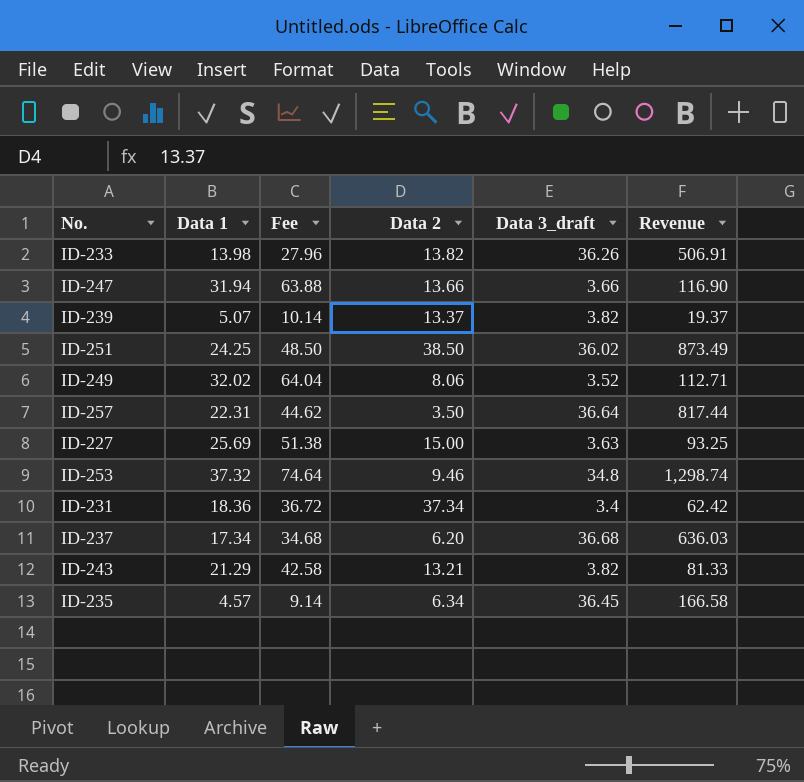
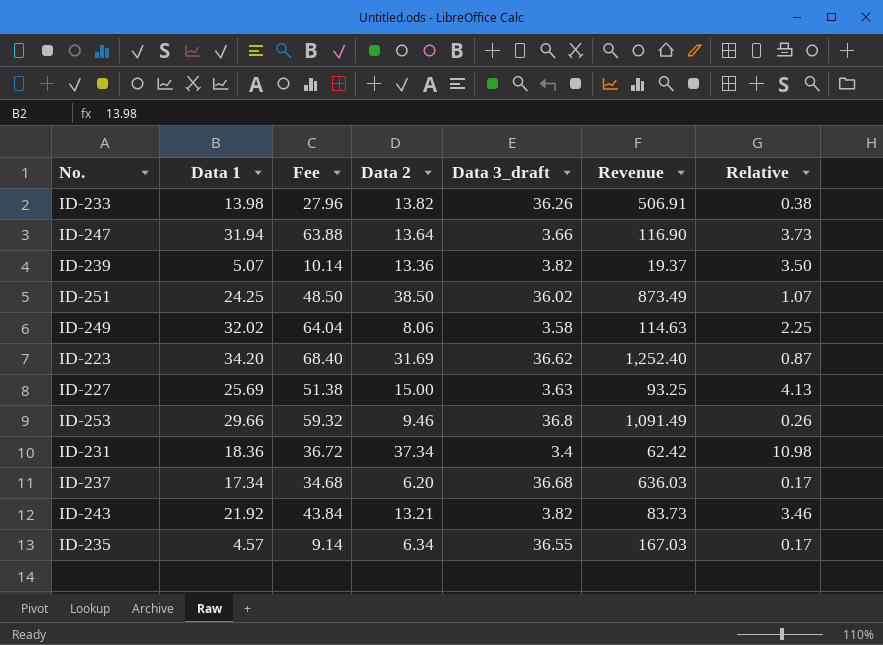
column Relative | formula: none -> [Data 2] / [Data 3_draft]
row ID-257: 22.31 | 44.62 | 3.50 | 36.64 | 817.44 -> none
ID-247 | Data 2: 13.66 -> 13.64
ID-239 | Data 2: 13.37 -> 13.36
ID-249 | Data 3_draft: 3.52 -> 3.58
ID-249 | Revenue: 112.71 -> 114.63
row ID-223: none -> 34.20 | 68.40 | 31.69 | 36.62 | 1,252.40 | 0.87
ID-253 | Data 1: 37.32 -> 29.66
ID-253 | Fee: 74.64 -> 59.32
ID-253 | Data 3_draft: 34.8 -> 36.8
ID-253 | Revenue: 1,298.74 -> 1,091.49
ID-243 | Data 1: 21.29 -> 21.92
ID-243 | Fee: 42.58 -> 43.84
ID-243 | Revenue: 81.33 -> 83.73
ID-235 | Data 3_draft: 36.45 -> 36.55
ID-235 | Revenue: 166.58 -> 167.03

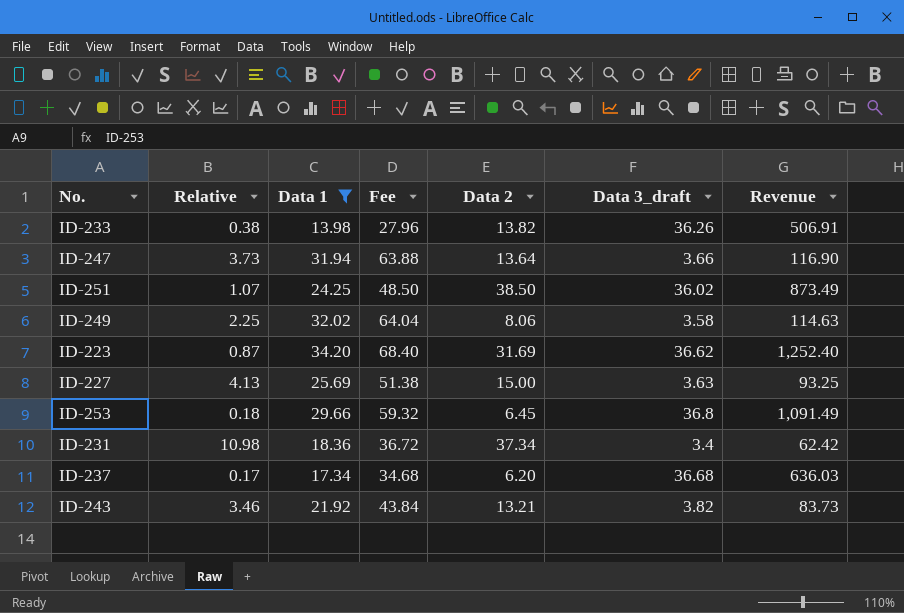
filter: none -> Data 1 >= 13.98
column Relative | position: 7 -> 2
ID-253 | Relative: 0.26 -> 0.18
ID-253 | Data 2: 9.46 -> 6.45

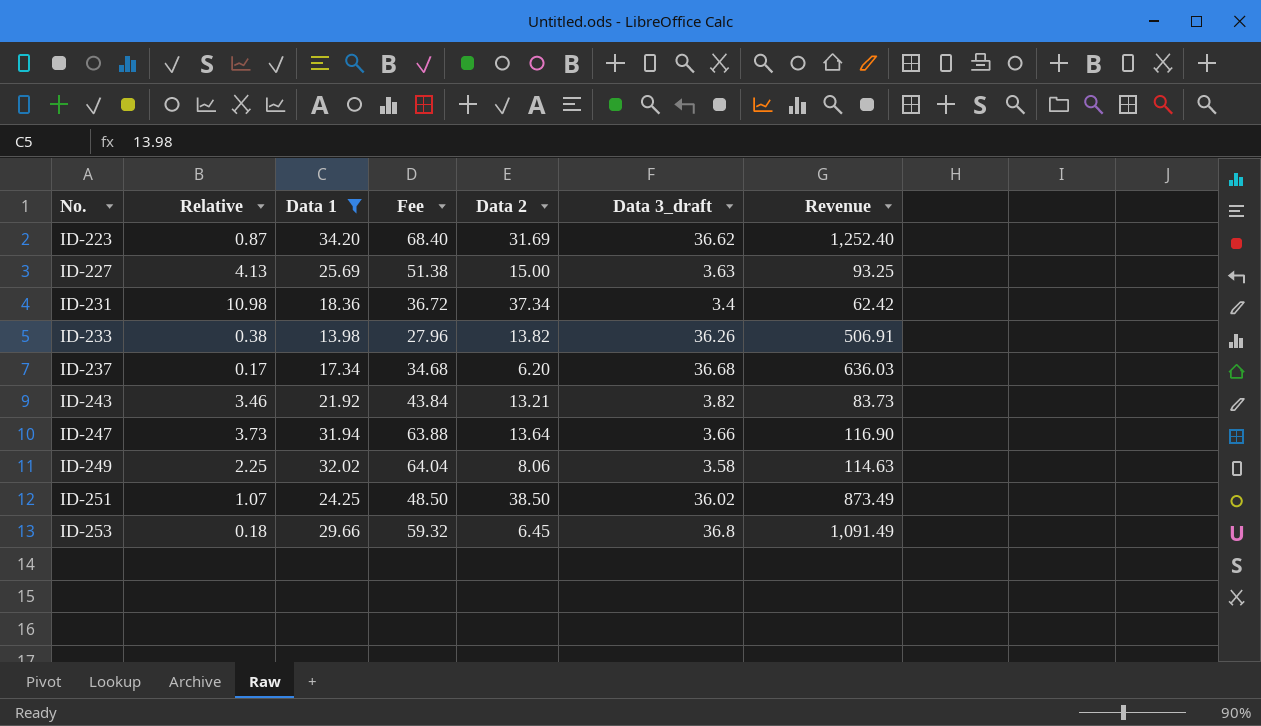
row order: none -> No. ascending

